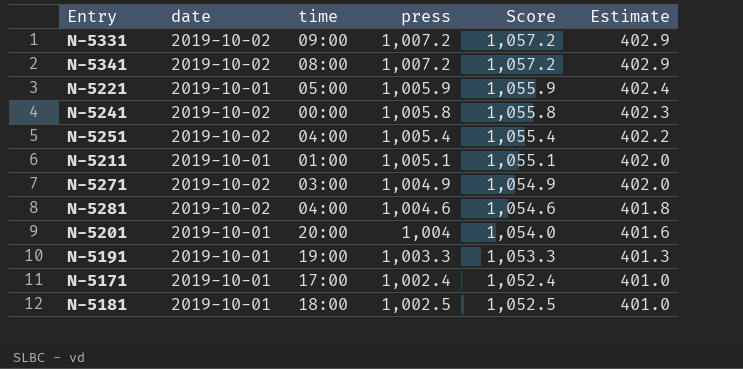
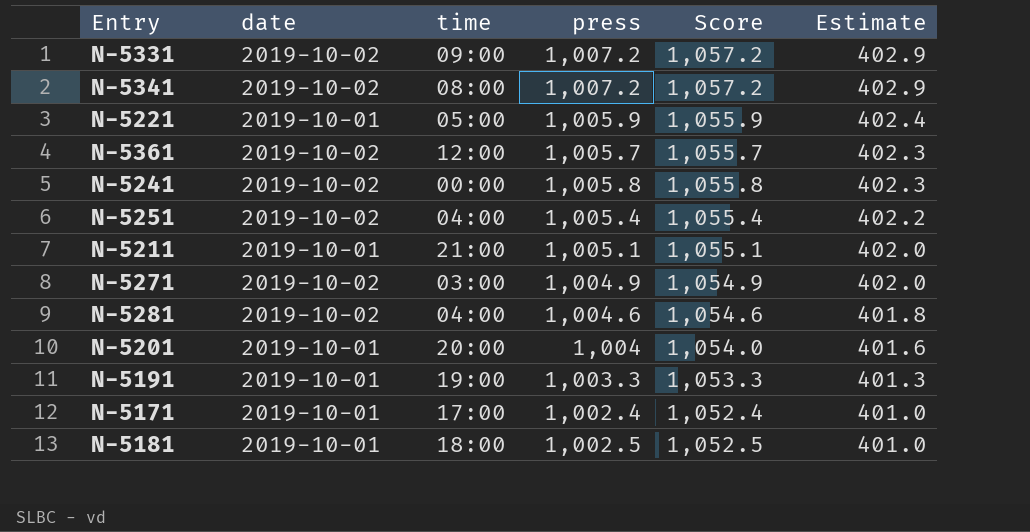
row N-5361: none -> 2019-10-02 | 12:00 | 1,005.7 | 1,055.7 | 402.3
N-5211 | time: 01:00 -> 21:00

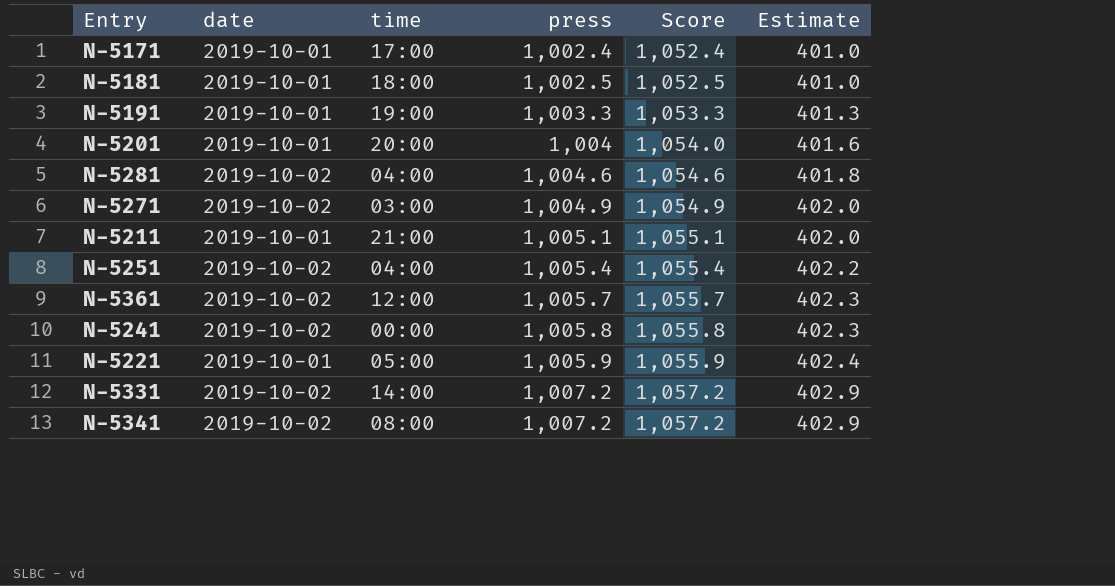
row order: Estimate descending -> press ascending
N-5331 | time: 09:00 -> 14:00

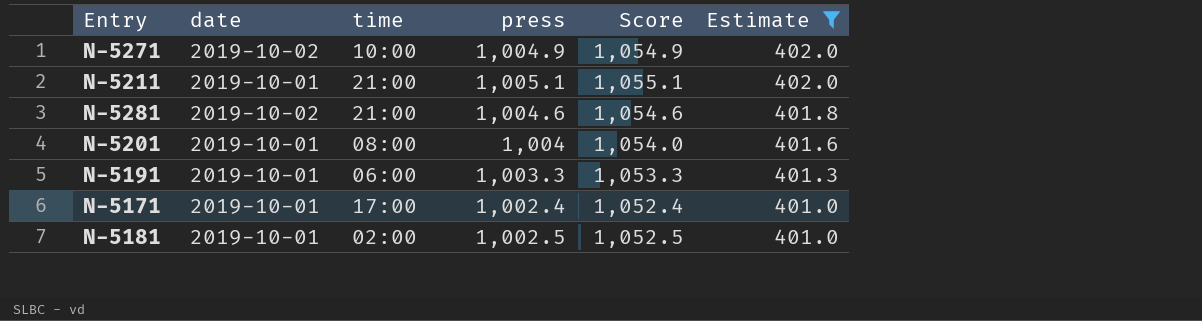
filter: none -> Estimate <= 402.0
row order: press ascending -> Estimate descending
N-5271 | time: 03:00 -> 10:00
N-5281 | time: 04:00 -> 21:00
N-5201 | time: 20:00 -> 08:00
N-5191 | time: 19:00 -> 06:00
N-5181 | time: 18:00 -> 02:00

